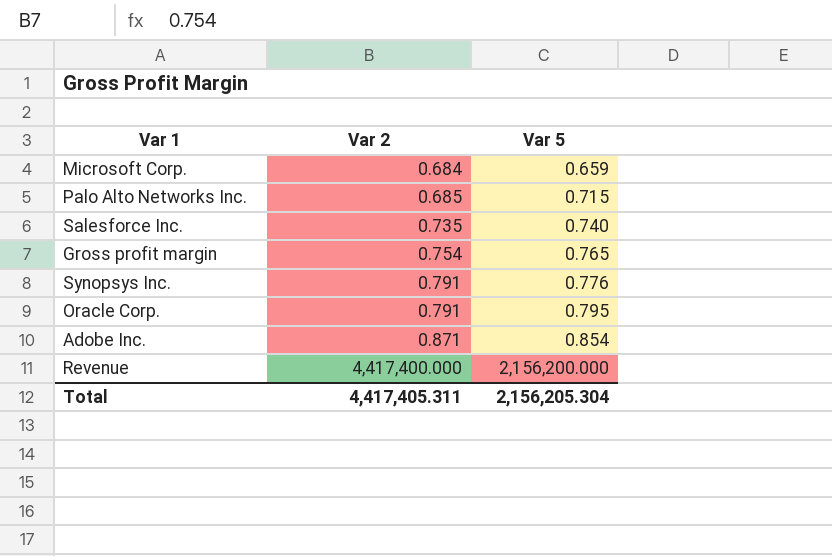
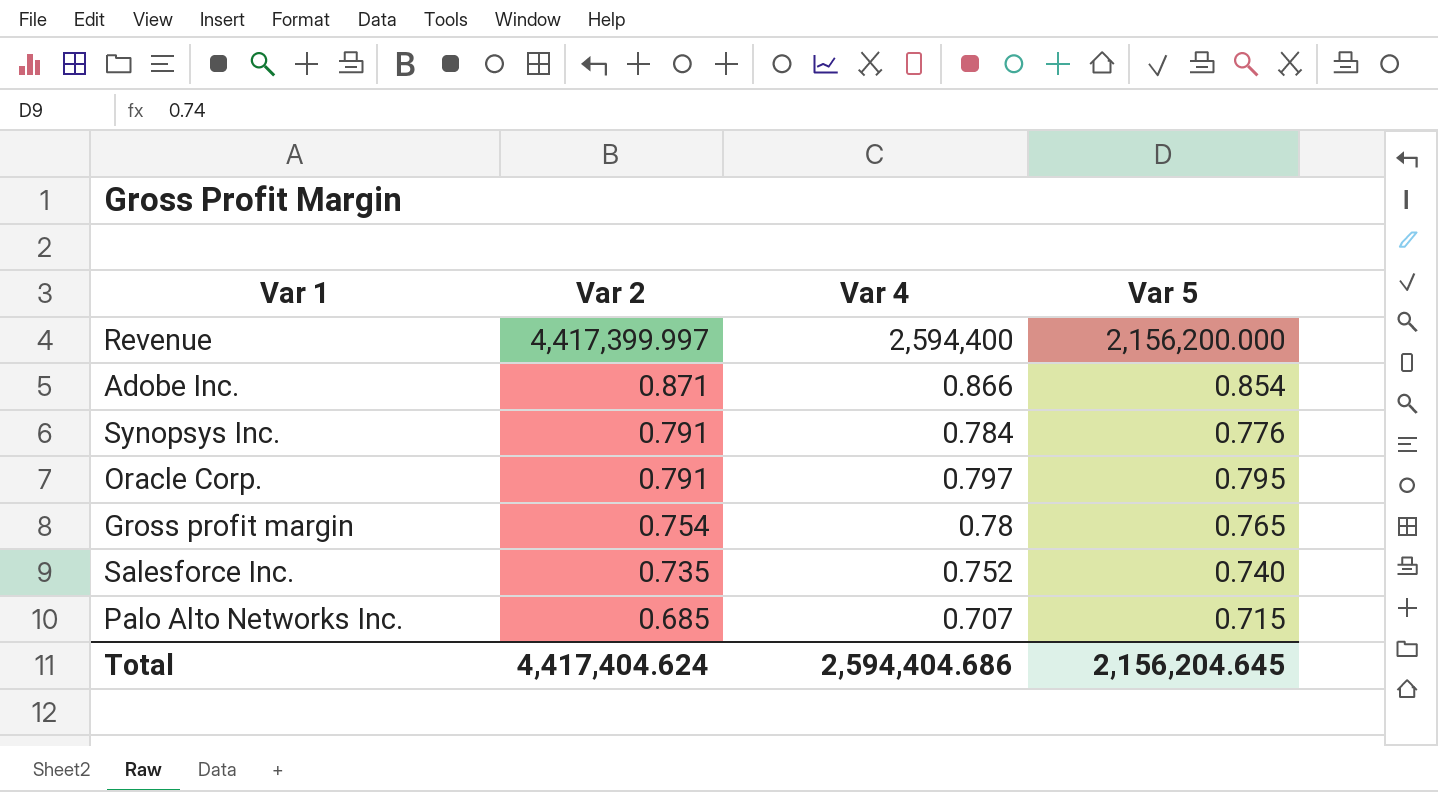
row order: Var 2 ascending -> Var 2 descending
column Var 4 | position: none -> 3
row Microsoft Corp.: 0.684 | 0.659 -> none
Revenue | Var 2: 4,417,400.000 -> 4,417,399.997
Total | Var 2: 4,417,405.311 -> 4,417,404.624
Total | Var 5: 2,156,205.304 -> 2,156,204.645

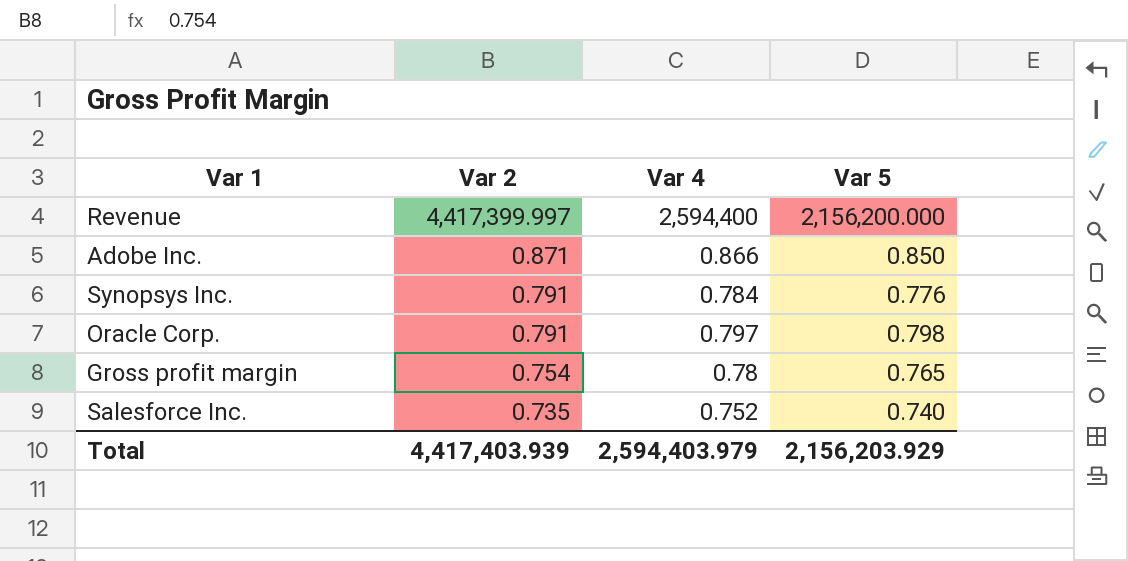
row Palo Alto Networks Inc.: 0.685 | 0.707 | 0.715 -> none
Adobe Inc. | Var 5: 0.854 -> 0.850
Oracle Corp. | Var 5: 0.795 -> 0.798
Total | Var 2: 4,417,404.624 -> 4,417,403.939
Total | Var 4: 2,594,404.686 -> 2,594,403.979
Total | Var 5: 2,156,204.645 -> 2,156,203.929

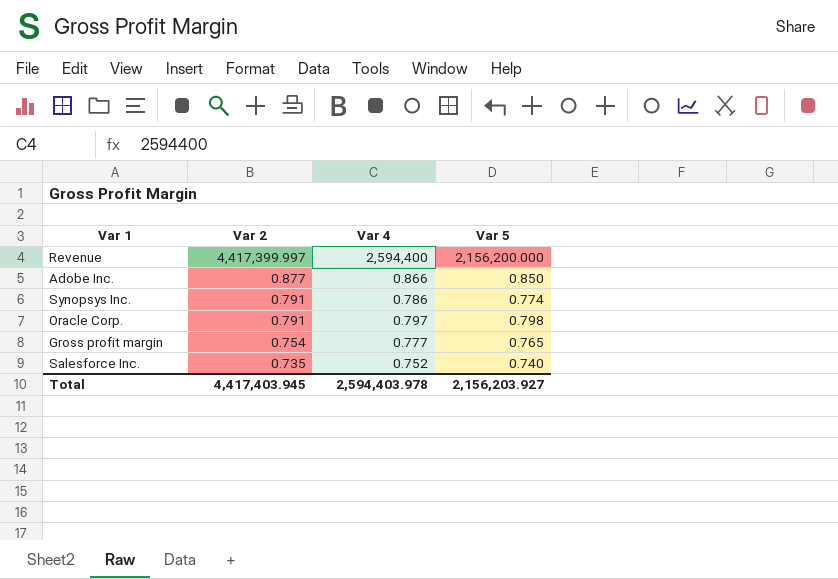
Adobe Inc. | Var 2: 0.871 -> 0.877
Synopsys Inc. | Var 4: 0.784 -> 0.786
Synopsys Inc. | Var 5: 0.776 -> 0.774
Gross profit margin | Var 4: 0.78 -> 0.777
Total | Var 2: 4,417,403.939 -> 4,417,403.945
Total | Var 4: 2,594,403.979 -> 2,594,403.978
Total | Var 5: 2,156,203.929 -> 2,156,203.927

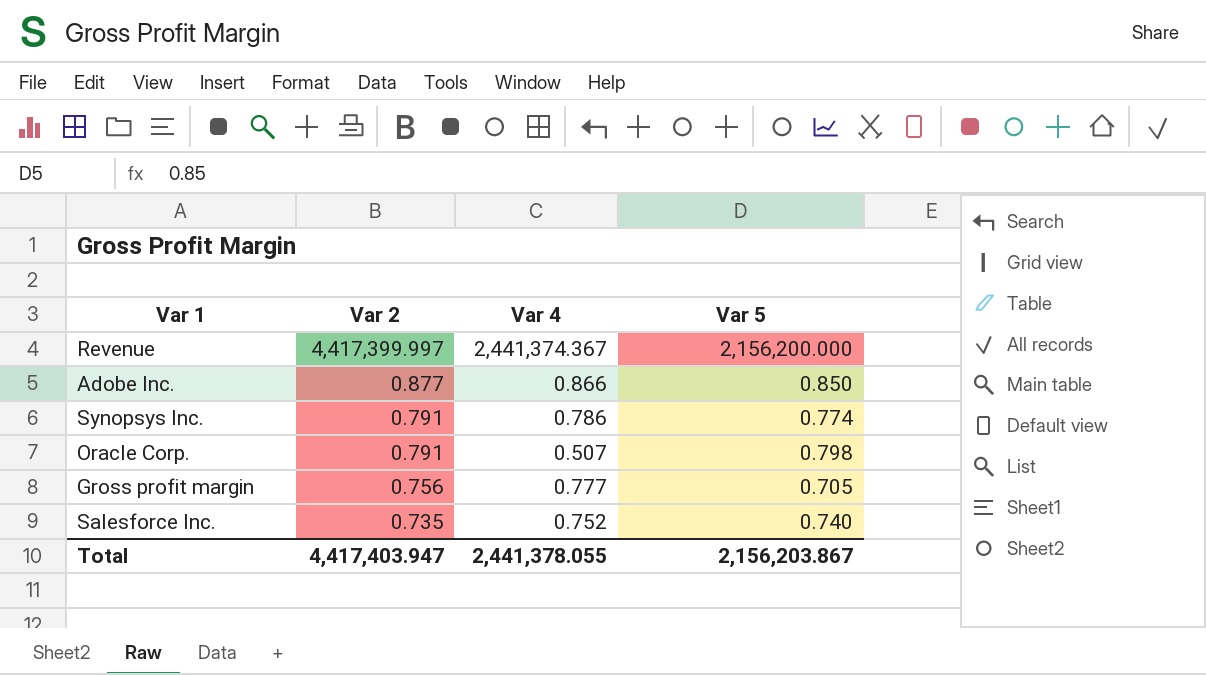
Revenue | Var 4: 2,594,400 -> 2,441,374.367
Oracle Corp. | Var 4: 0.797 -> 0.507
Gross profit margin | Var 2: 0.754 -> 0.756
Gross profit margin | Var 5: 0.765 -> 0.705
Total | Var 2: 4,417,403.945 -> 4,417,403.947
Total | Var 4: 2,594,403.978 -> 2,441,378.055
Total | Var 5: 2,156,203.927 -> 2,156,203.867

